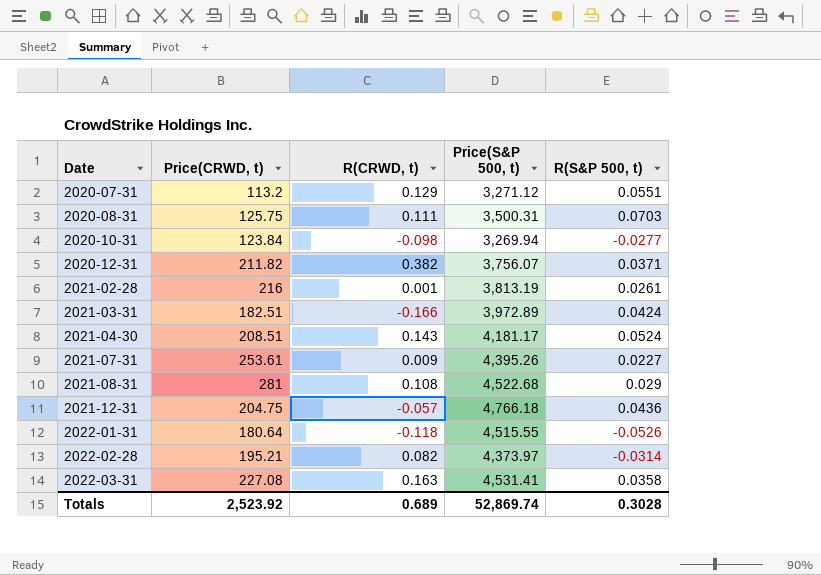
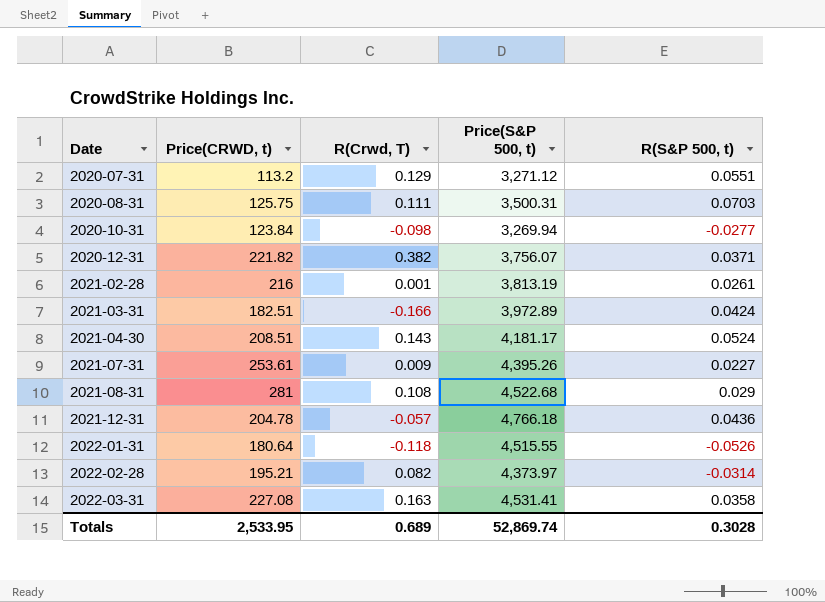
column name: R(CRWD, t) -> R(Crwd, T)
2020-12-31 | Price(CRWD, t): 211.82 -> 221.82
2021-12-31 | Price(CRWD, t): 204.75 -> 204.78
Totals | Price(CRWD, t): 2,523.92 -> 2,533.95

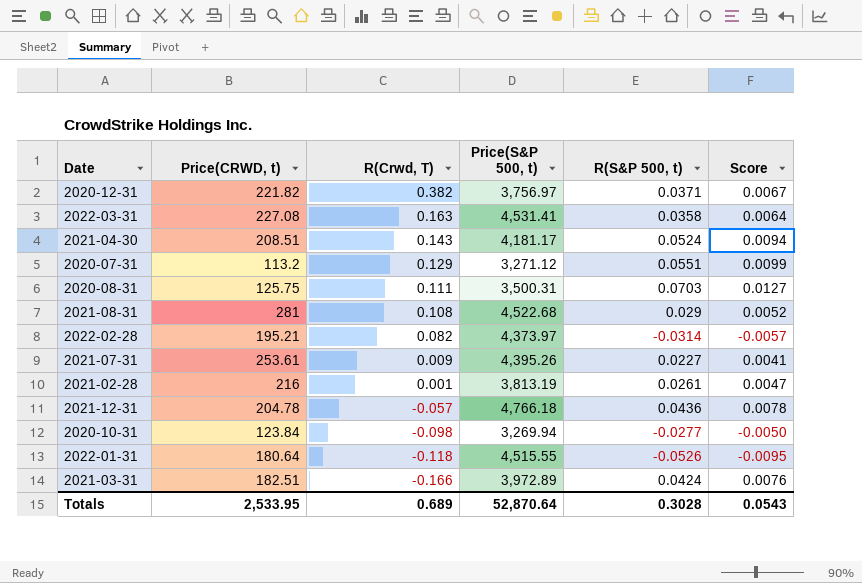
row order: Date ascending -> R(Crwd, T) descending
column Score | formula: none -> [R(S&P 500, t)] * 0.18
2020-12-31 | Price(S&P 500, t): 3,756.07 -> 3,756.97
Totals | Price(S&P 500, t): 52,869.74 -> 52,870.64

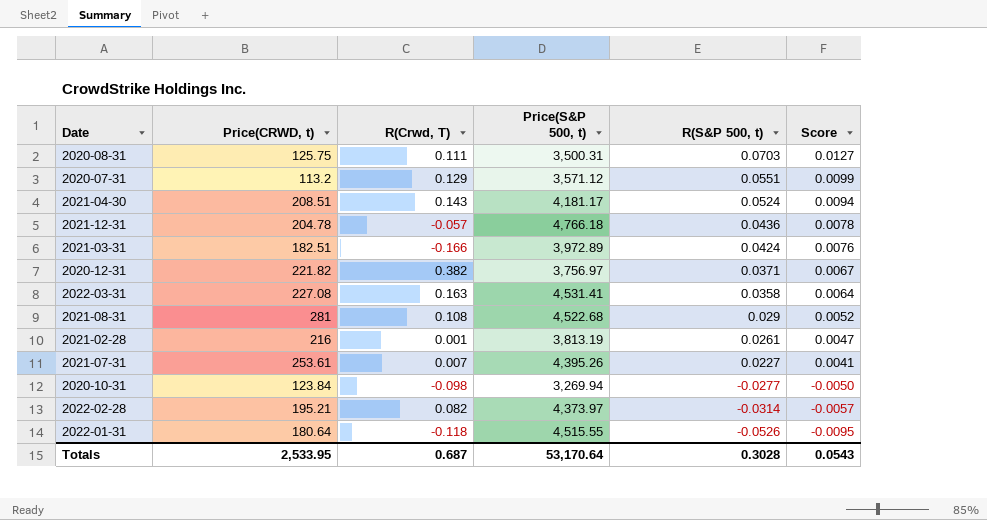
row order: R(Crwd, T) descending -> R(S&P 500, t) descending
2020-07-31 | Price(S&P 500, t): 3,271.12 -> 3,571.12
2021-07-31 | R(Crwd, T): 0.009 -> 0.007
Totals | R(Crwd, T): 0.689 -> 0.687
Totals | Price(S&P 500, t): 52,870.64 -> 53,170.64

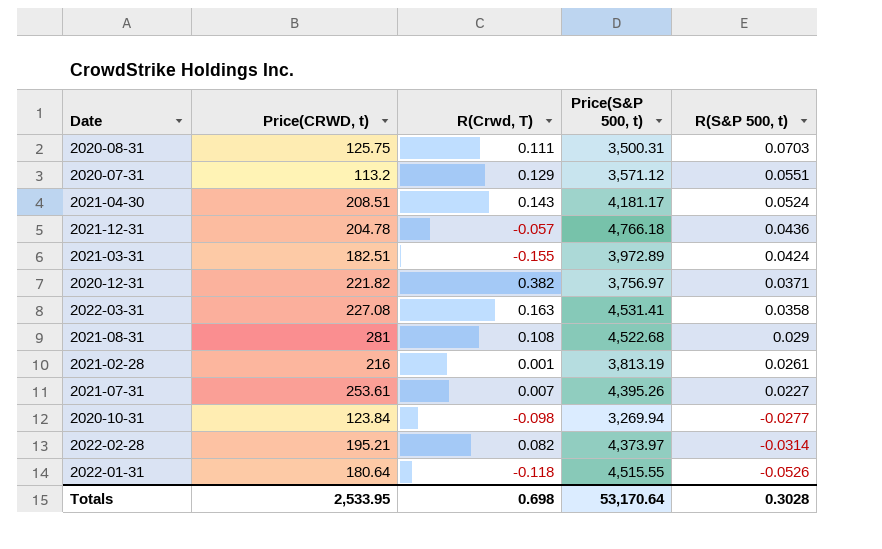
column Score | formula: [R(S&P 500, t)] * 0.18 -> none
2021-03-31 | R(Crwd, T): -0.166 -> -0.155
Totals | R(Crwd, T): 0.687 -> 0.698

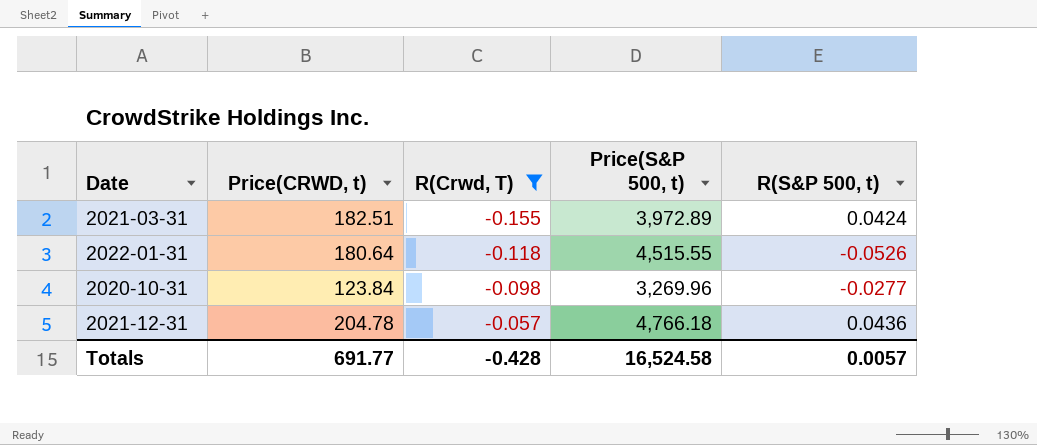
filter: none -> R(Crwd, T) <= -0.057
row order: R(S&P 500, t) descending -> R(Crwd, T) ascending
2020-10-31 | Price(S&P 500, t): 3,269.94 -> 3,269.96
Totals | Price(CRWD, t): 2,533.95 -> 691.77
Totals | R(Crwd, T): 0.698 -> -0.428
Totals | Price(S&P 500, t): 53,170.64 -> 16,524.58
Totals | R(S&P 500, t): 0.3028 -> 0.0057

